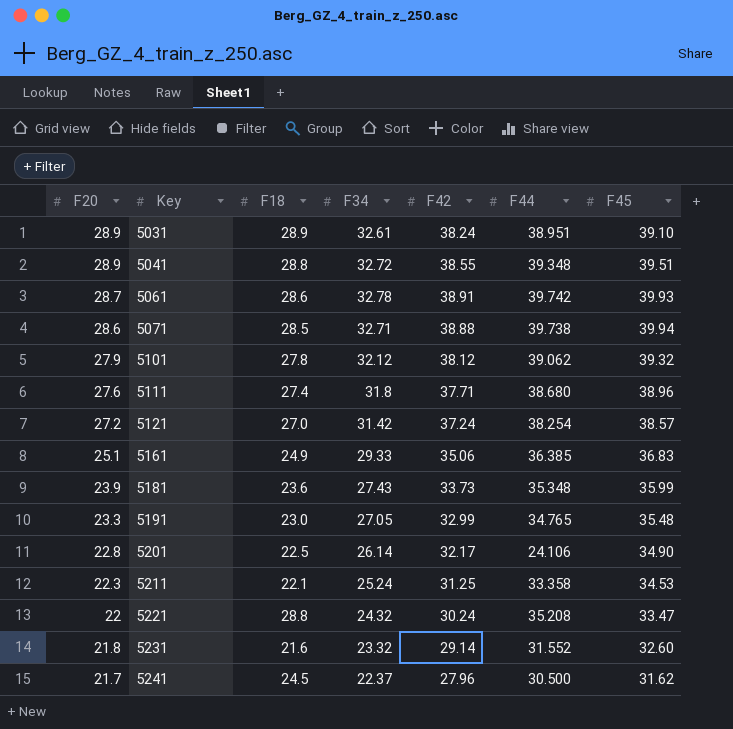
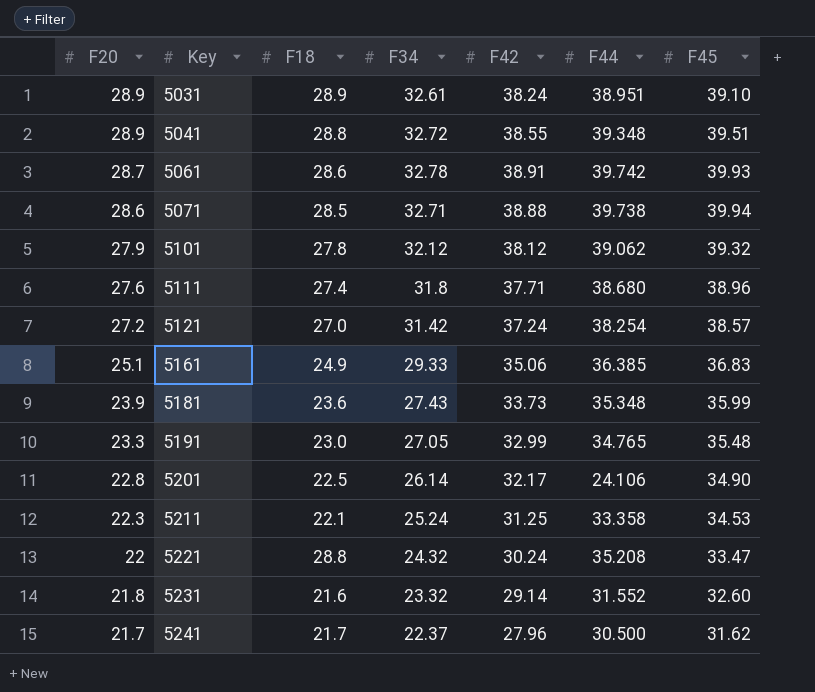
5241 | F18: 24.5 -> 21.7

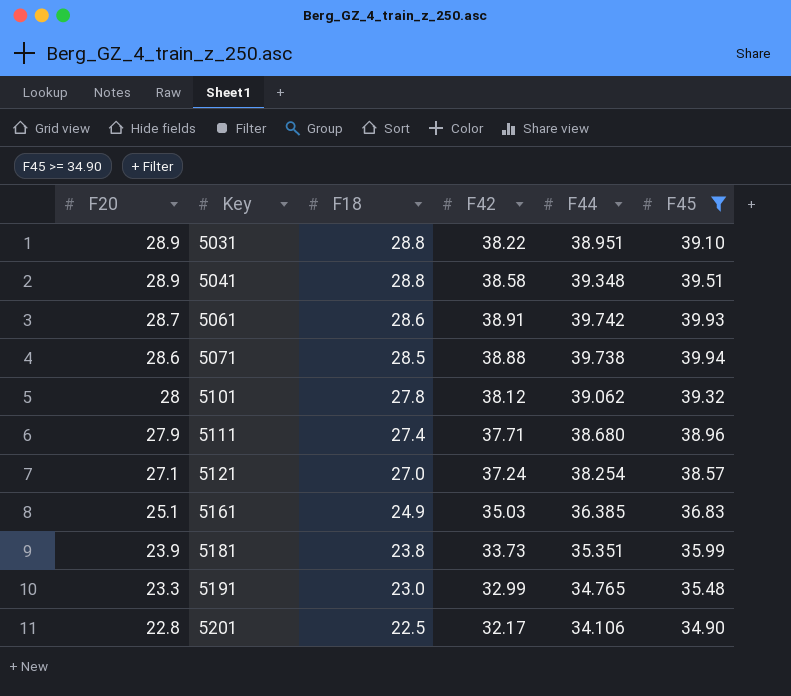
filter: none -> F45 >= 34.90
column F34 | position: 4 -> none
5031 | F18: 28.9 -> 28.8
5031 | F42: 38.24 -> 38.22
5041 | F42: 38.55 -> 38.58
5101 | F20: 27.9 -> 28
5111 | F20: 27.6 -> 27.9
5121 | F20: 27.2 -> 27.1
5161 | F42: 35.06 -> 35.03
5181 | F18: 23.6 -> 23.8
5181 | F44: 35.348 -> 35.351
5201 | F44: 24.106 -> 34.106

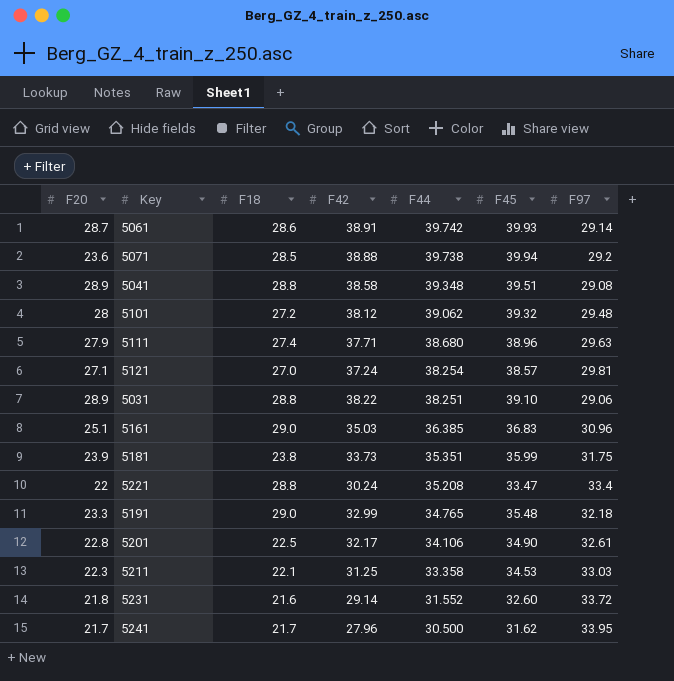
filter: F45 >= 34.90 -> none
row order: F20 descending -> F44 descending
column F97 | position: none -> 7
5071 | F20: 28.6 -> 23.6
5101 | F18: 27.8 -> 27.2
5031 | F44: 38.951 -> 38.251
5161 | F18: 24.9 -> 29.0
5191 | F18: 23.0 -> 29.0

